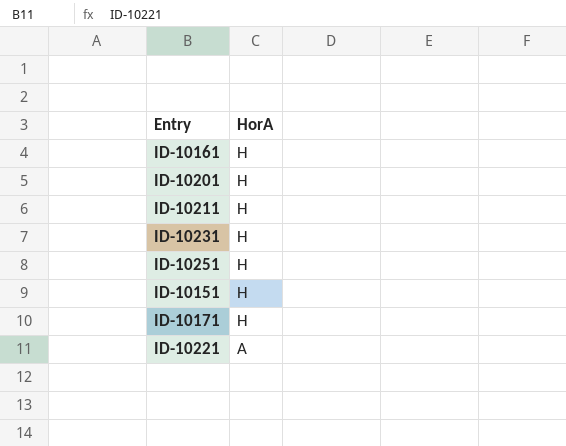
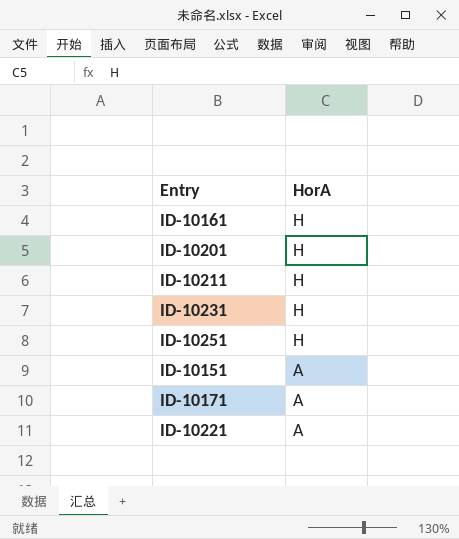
ID-10151 | HorA: H -> A
ID-10171 | HorA: H -> A

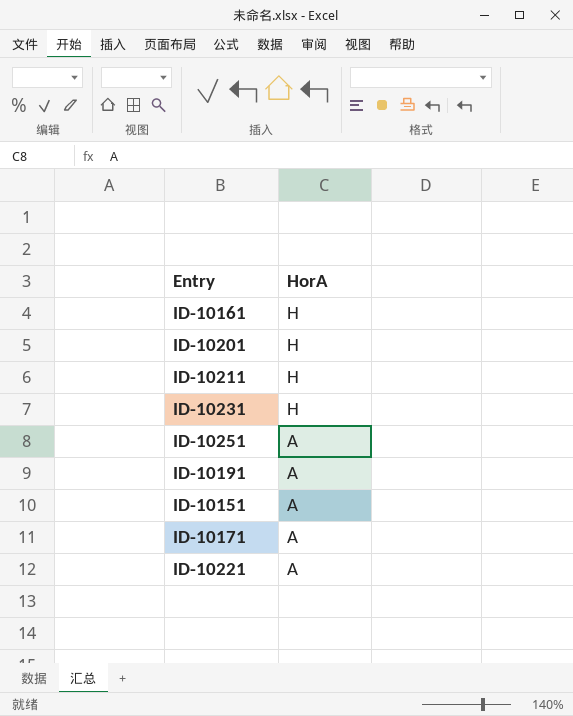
ID-10251 | HorA: H -> A
row ID-10191: none -> A

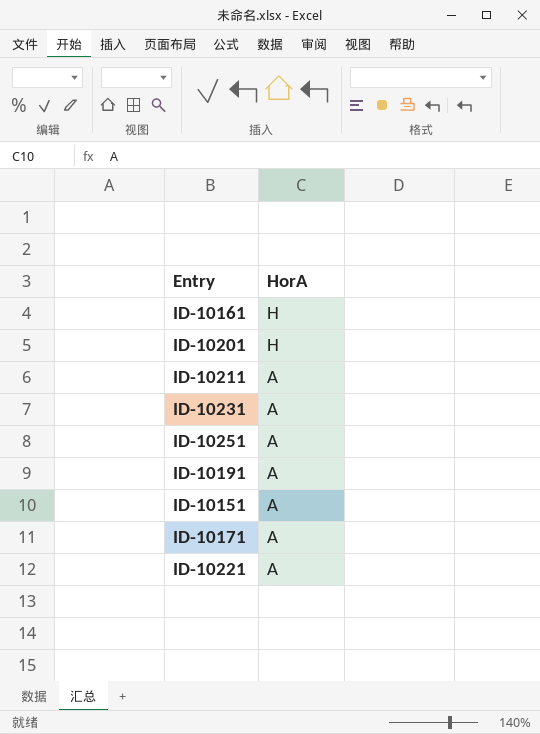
ID-10211 | HorA: H -> A
ID-10231 | HorA: H -> A

